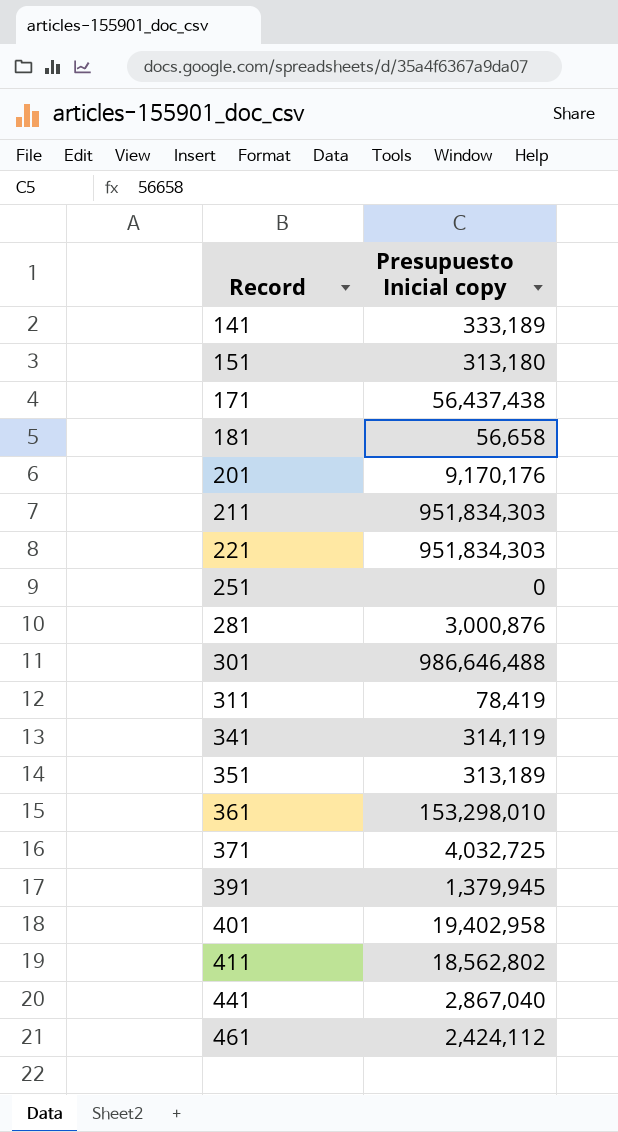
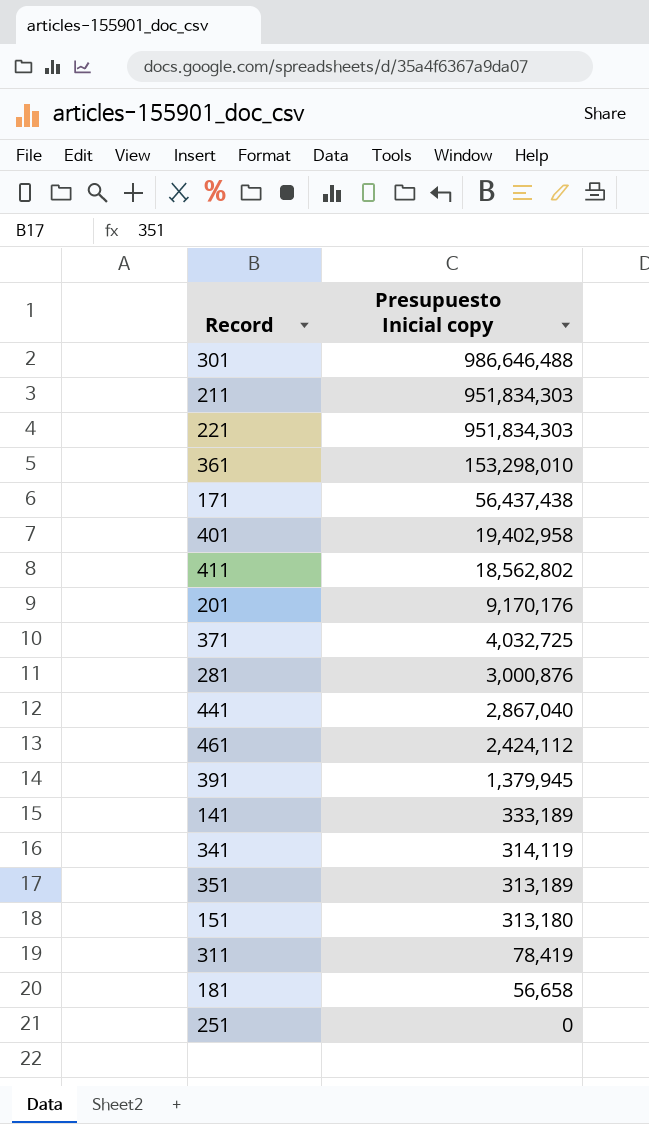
row order: Record ascending -> Presupuesto Inicial copy descending

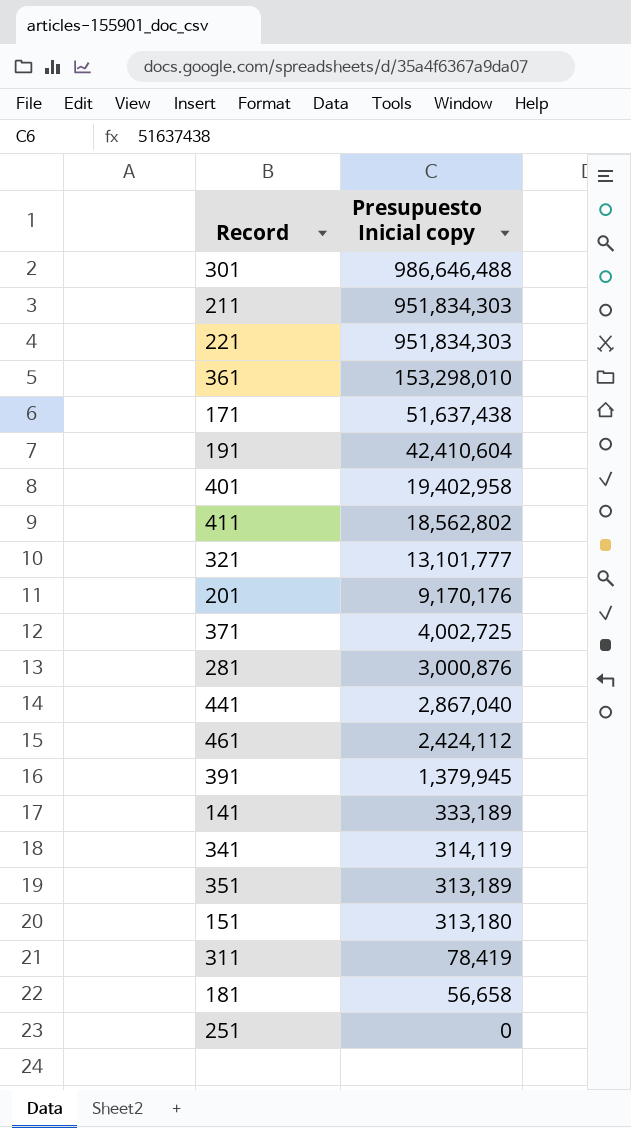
171 | Presupuesto Inicial copy: 56,437,438 -> 51,637,438
row 191: none -> 42,410,604
row 321: none -> 13,101,777
371 | Presupuesto Inicial copy: 4,032,725 -> 4,002,725

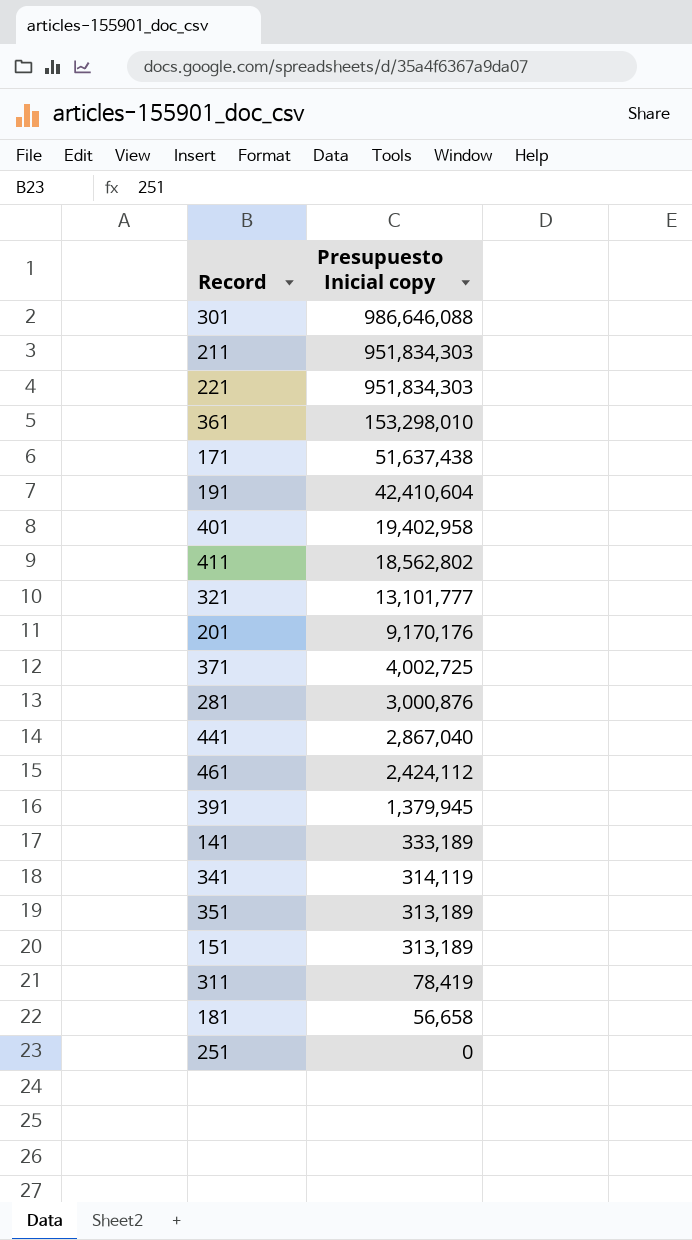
301 | Presupuesto Inicial copy: 986,646,488 -> 986,646,088
151 | Presupuesto Inicial copy: 313,180 -> 313,189

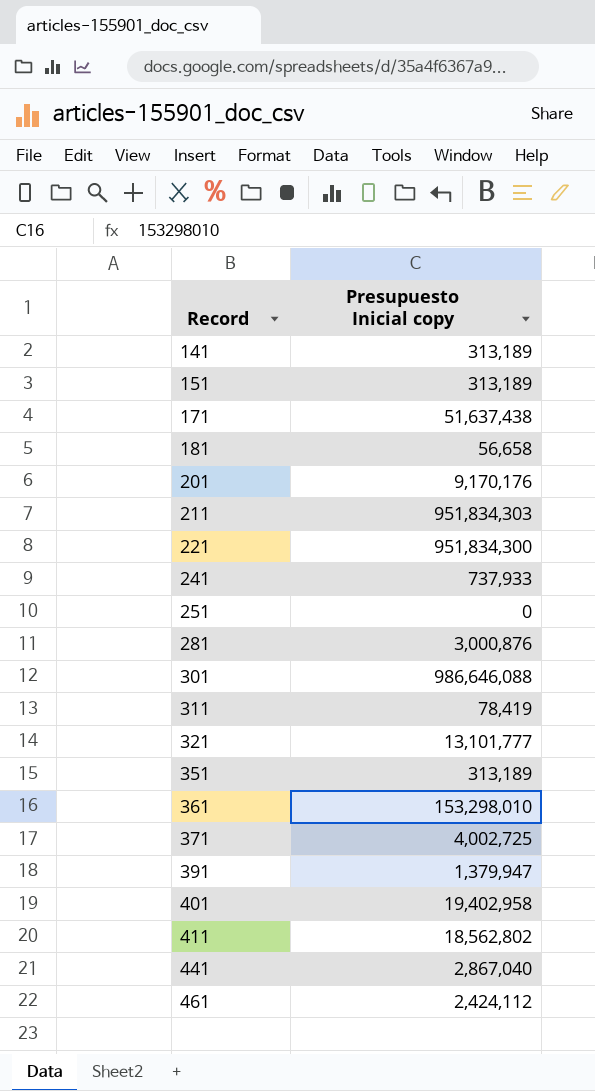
row order: Presupuesto Inicial copy descending -> Record ascending
row 191: 42,410,604 -> none
row 341: 314,119 -> none
141 | Presupuesto Inicial copy: 333,189 -> 313,189
221 | Presupuesto Inicial copy: 951,834,303 -> 951,834,300
row 241: none -> 737,933
391 | Presupuesto Inicial copy: 1,379,945 -> 1,379,947

